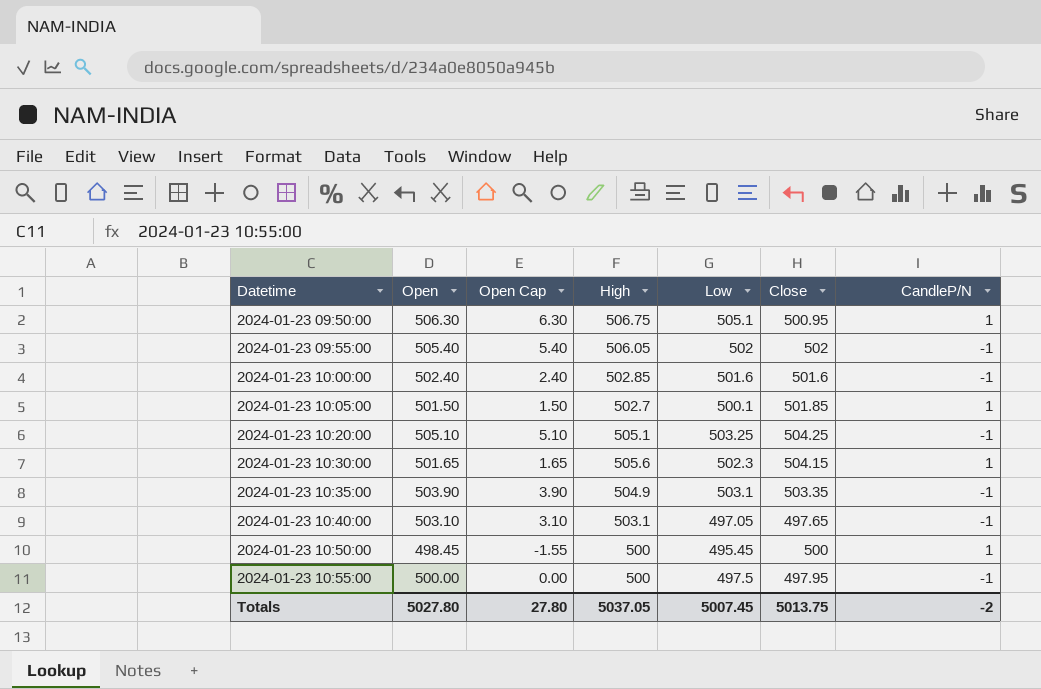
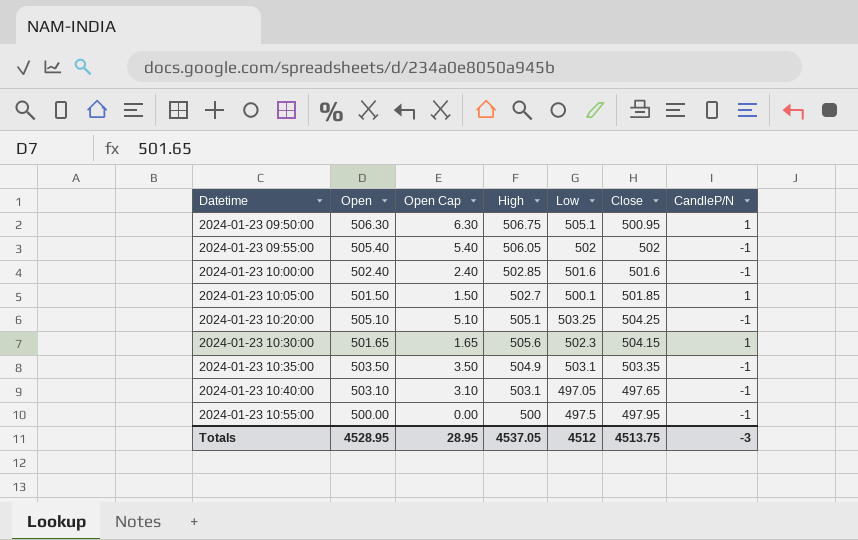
row 2024-01-23 10:50:00: 498.45 | -1.55 | 500 | 495.45 | 500 | 1 -> none
2024-01-23 10:35:00 | Open: 503.90 -> 503.50
2024-01-23 10:35:00 | Open Cap: 3.90 -> 3.50
Totals | Open: 5027.80 -> 4528.95
Totals | Open Cap: 27.80 -> 28.95
Totals | High: 5037.05 -> 4537.05
Totals | Low: 5007.45 -> 4512
Totals | Close: 5013.75 -> 4513.75
Totals | CandleP/N: -2 -> -3

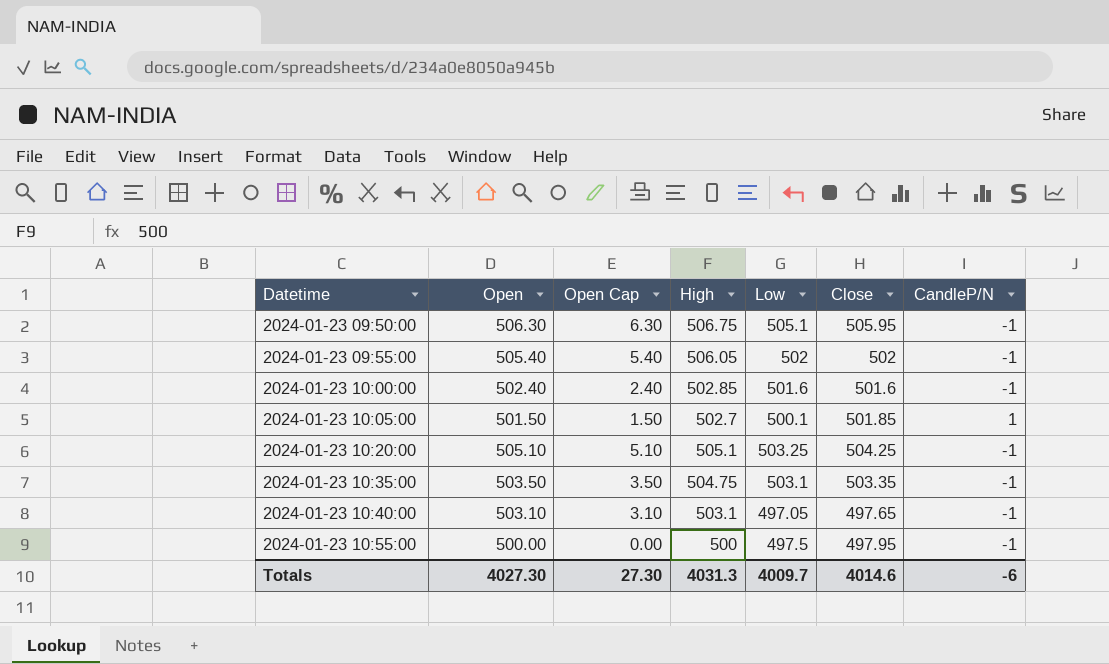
row 2024-01-23 10:30:00: 501.65 | 1.65 | 505.6 | 502.3 | 504.15 | 1 -> none
2024-01-23 09:50:00 | Close: 500.95 -> 505.95
2024-01-23 09:50:00 | CandleP/N: 1 -> -1
2024-01-23 10:35:00 | High: 504.9 -> 504.75
Totals | Open: 4528.95 -> 4027.30
Totals | Open Cap: 28.95 -> 27.30
Totals | High: 4537.05 -> 4031.3
Totals | Low: 4512 -> 4009.7
Totals | Close: 4513.75 -> 4014.6
Totals | CandleP/N: -3 -> -6

